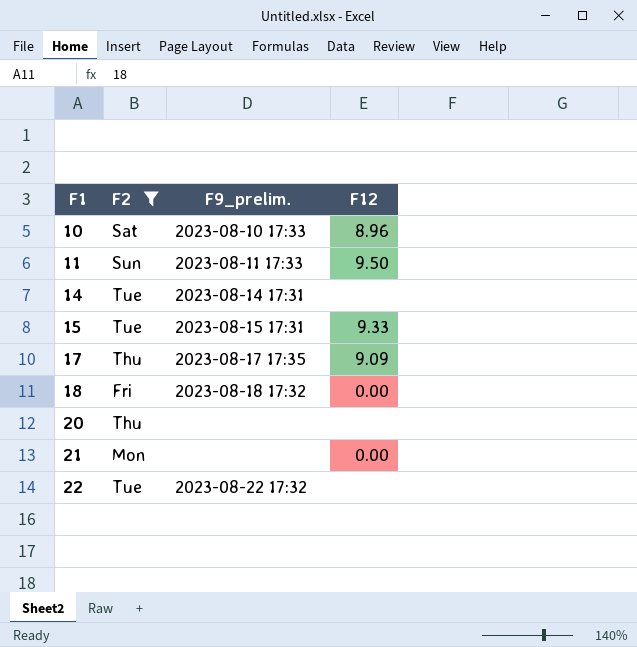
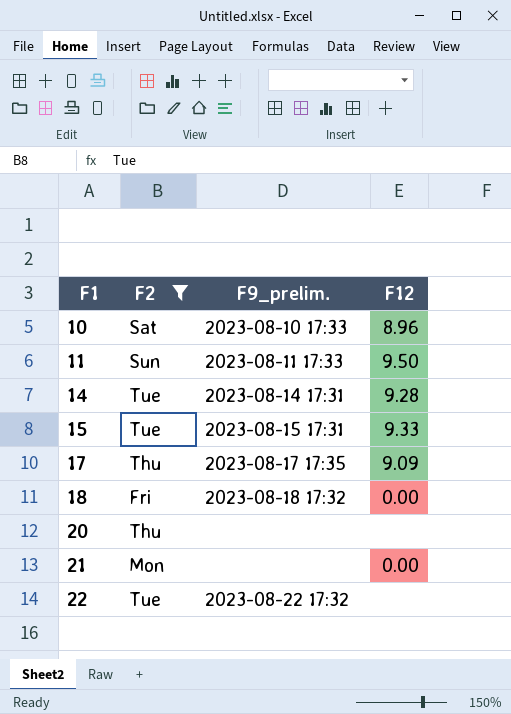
14 | F12: none -> 9.28

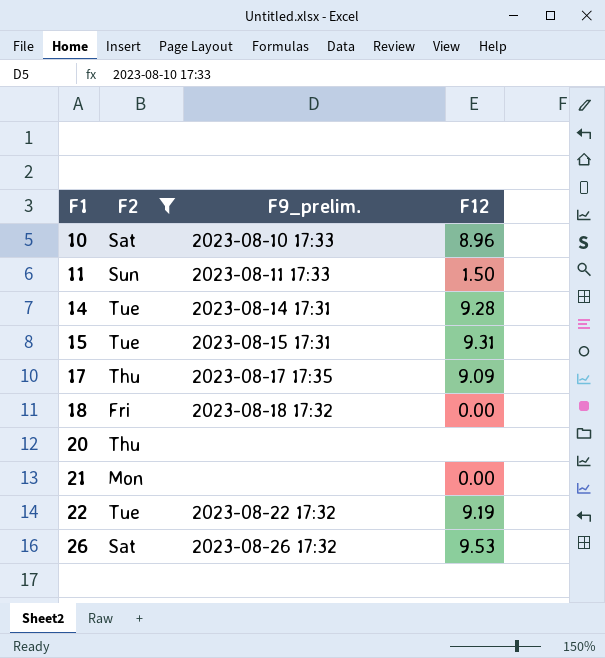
11 | F12: 9.50 -> 1.50
15 | F12: 9.33 -> 9.31
22 | F12: none -> 9.19
row 26: none -> Sat | 2023-08-26 17:32 | 9.53

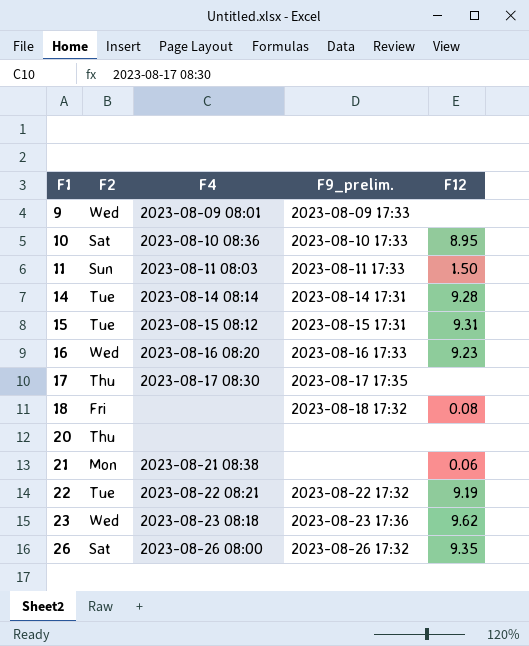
filter: F2 != Wed -> none
column F4 | position: none -> 3
10 | F12: 8.96 -> 8.95
17 | F12: 9.09 -> none
18 | F12: 0.00 -> 0.08
21 | F12: 0.00 -> 0.06
26 | F12: 9.53 -> 9.35

